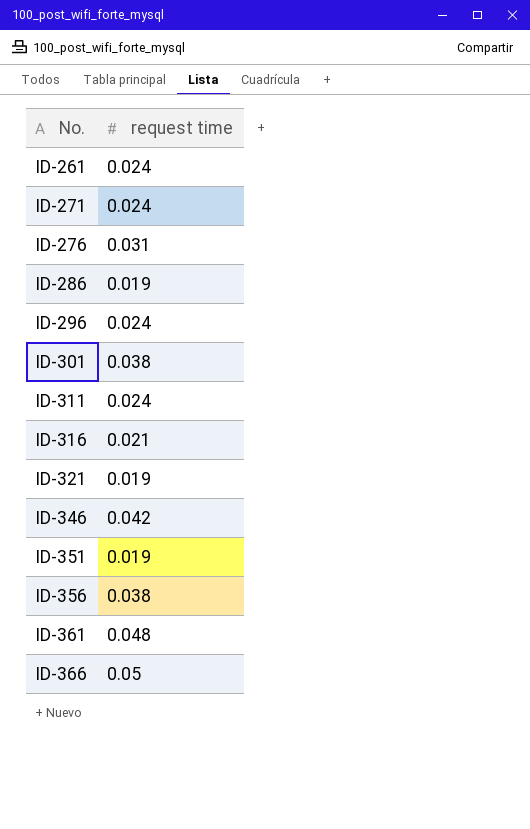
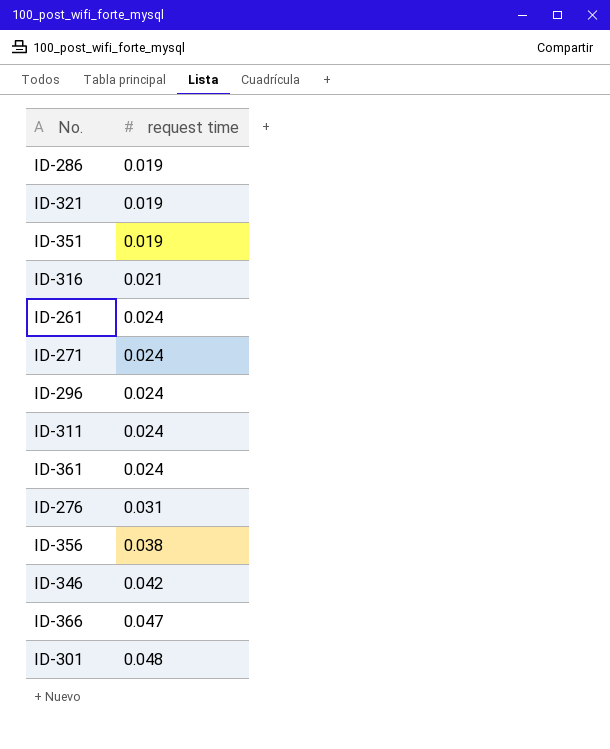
row order: No. ascending -> request time ascending
ID-361 | request time: 0.048 -> 0.024
ID-366 | request time: 0.05 -> 0.047
ID-301 | request time: 0.038 -> 0.048

